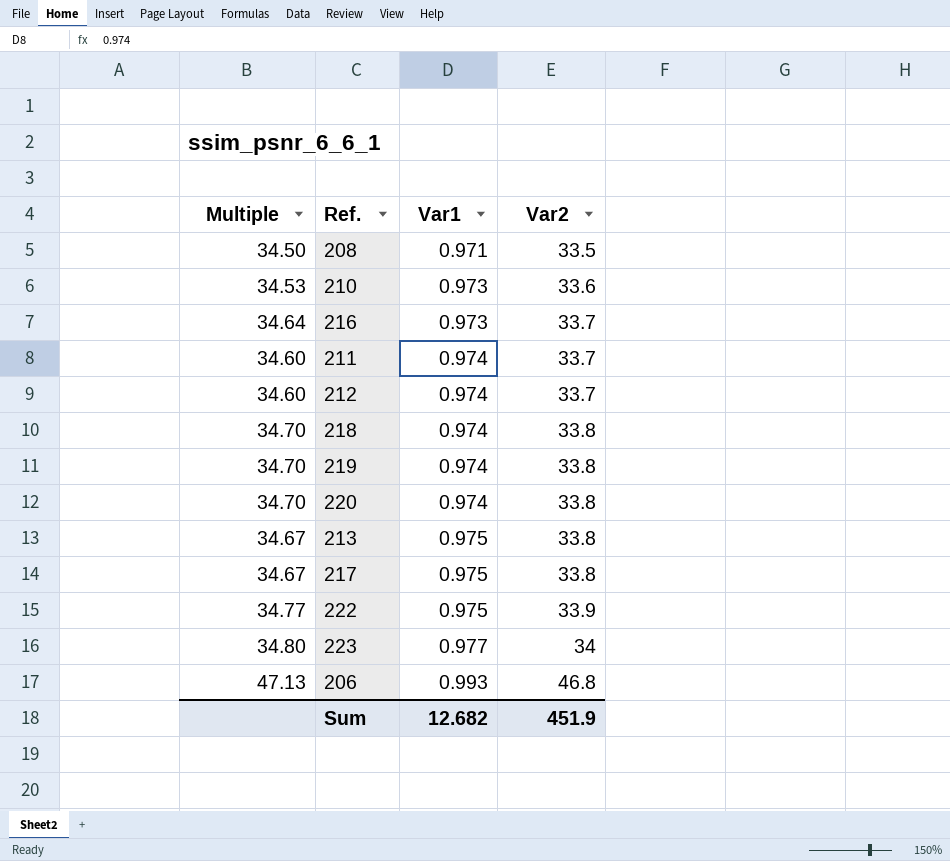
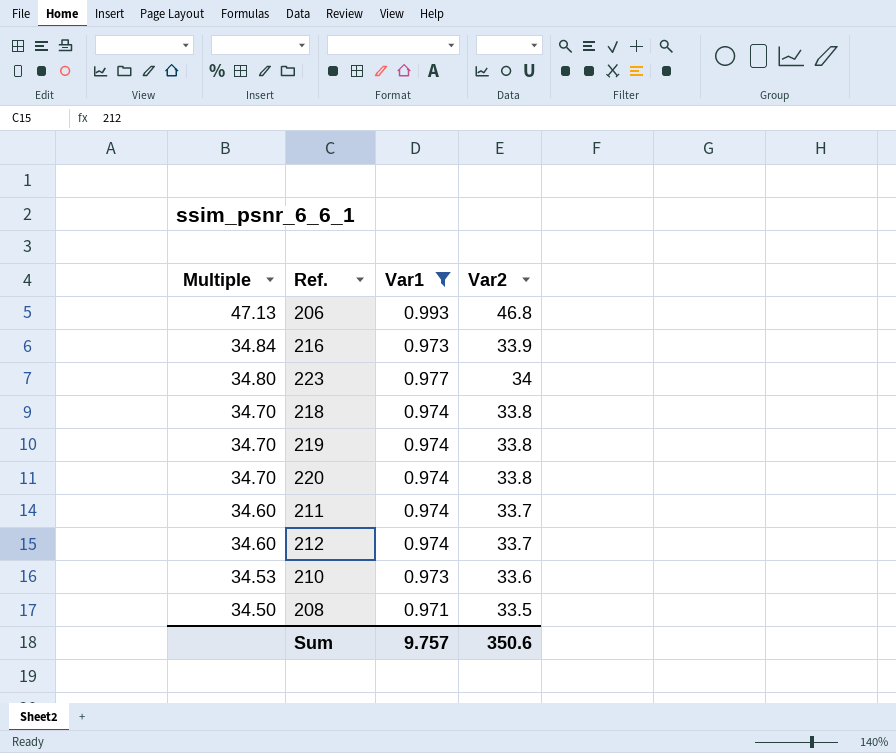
filter: none -> Var1 != 0.975
row order: Var1 ascending -> Multiple descending
216 | Multiple: 34.64 -> 34.84
216 | Var2: 33.7 -> 33.9
Sum | Var1: 12.682 -> 9.757
Sum | Var2: 451.9 -> 350.6

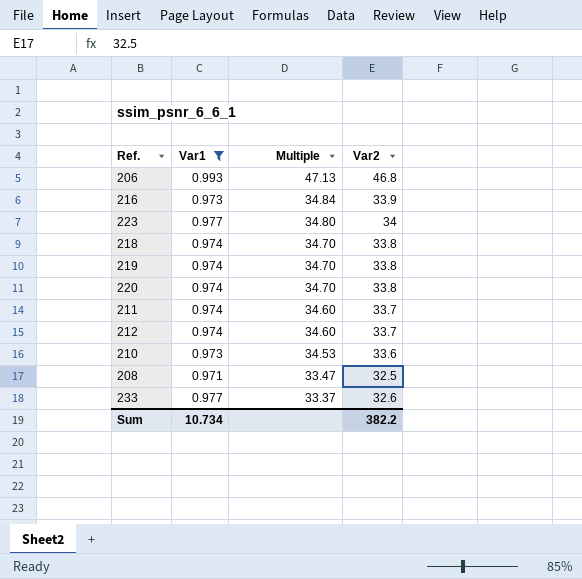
column Multiple | position: 1 -> 3
208 | Multiple: 34.50 -> 33.47
208 | Var2: 33.5 -> 32.5
row 233: none -> 0.977 | 33.37 | 32.6
Sum | Var1: 9.757 -> 10.734
Sum | Var2: 350.6 -> 382.2

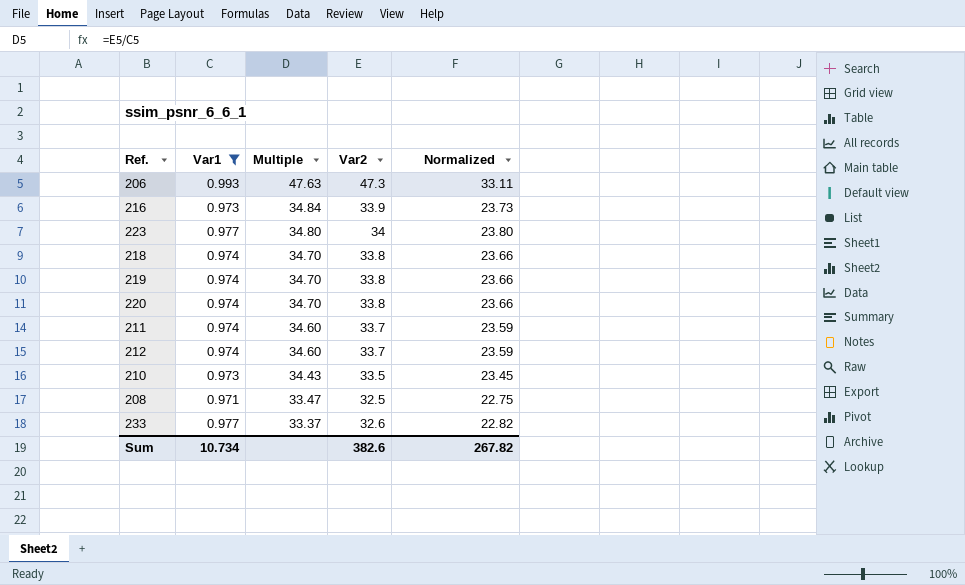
column Normalized | formula: none -> [Var2] * 0.7
206 | Multiple: 47.13 -> 47.63
206 | Var2: 46.8 -> 47.3
210 | Multiple: 34.53 -> 34.43
210 | Var2: 33.6 -> 33.5
Sum | Var2: 382.2 -> 382.6

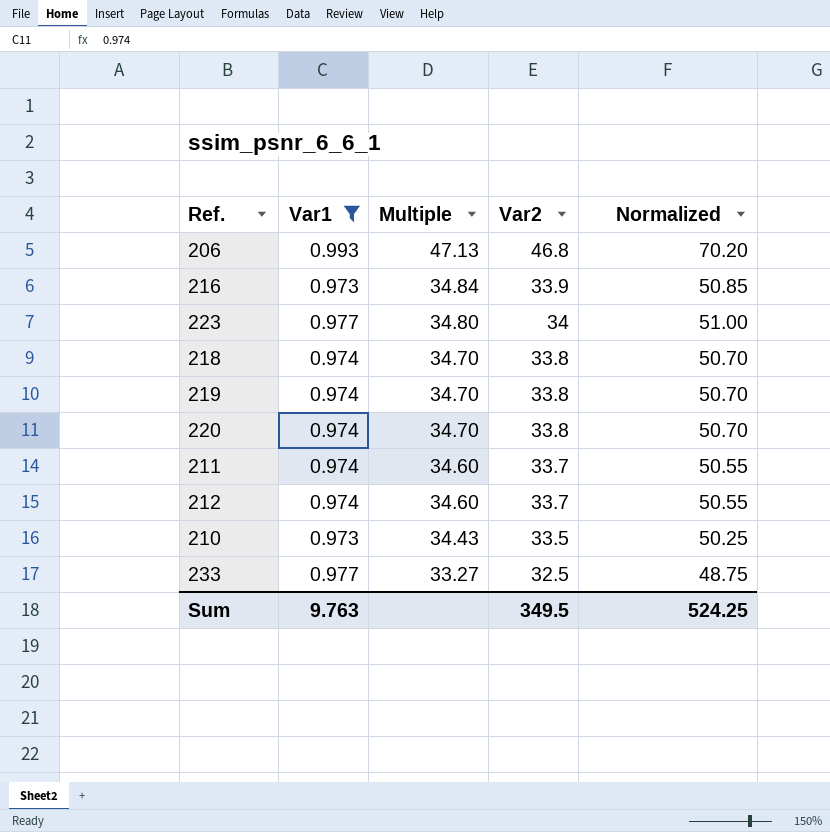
column Normalized | formula: [Var2] * 0.7 -> [Var2] * 1.5
row 208: 0.971 | 33.47 | 32.5 | 22.75 -> none
206 | Multiple: 47.63 -> 47.13
206 | Var2: 47.3 -> 46.8
233 | Multiple: 33.37 -> 33.27
233 | Var2: 32.6 -> 32.5
Sum | Var1: 10.734 -> 9.763
Sum | Var2: 382.6 -> 349.5
Sum | Normalized: 267.82 -> 524.25

